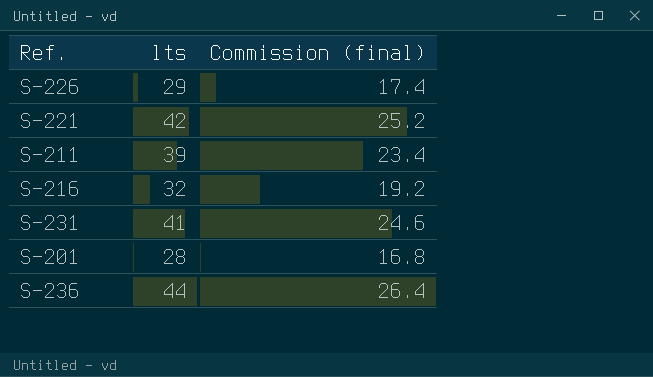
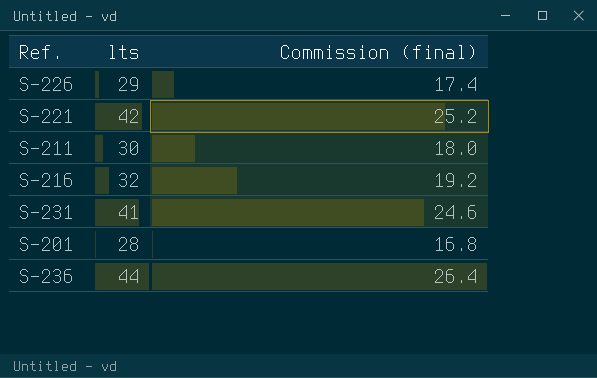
S-211 | lts: 39 -> 30
S-211 | Commission (final): 23.4 -> 18.0

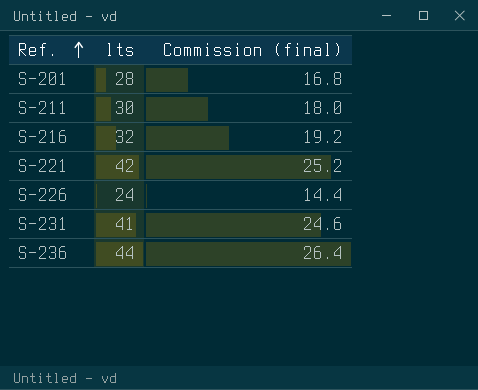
row order: none -> Ref. ascending
S-226 | lts: 29 -> 24
S-226 | Commission (final): 17.4 -> 14.4

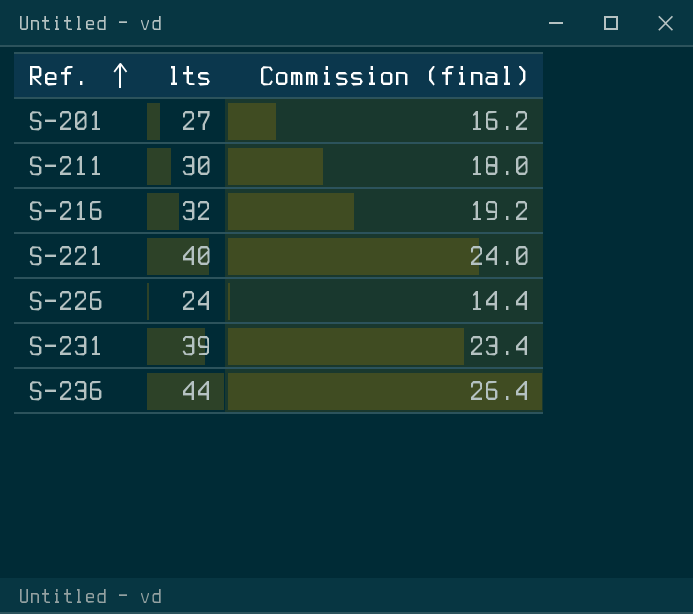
S-201 | lts: 28 -> 27
S-201 | Commission (final): 16.8 -> 16.2
S-221 | lts: 42 -> 40
S-221 | Commission (final): 25.2 -> 24.0
S-231 | lts: 41 -> 39
S-231 | Commission (final): 24.6 -> 23.4

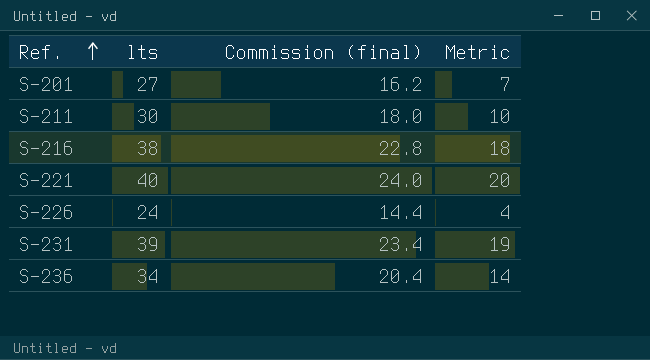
column Metric | formula: none -> [lts] - 20
S-216 | lts: 32 -> 38
S-216 | Commission (final): 19.2 -> 22.8
S-236 | lts: 44 -> 34
S-236 | Commission (final): 26.4 -> 20.4

